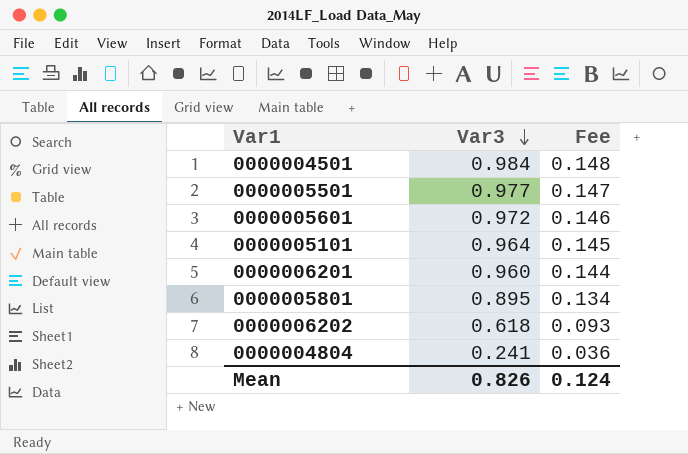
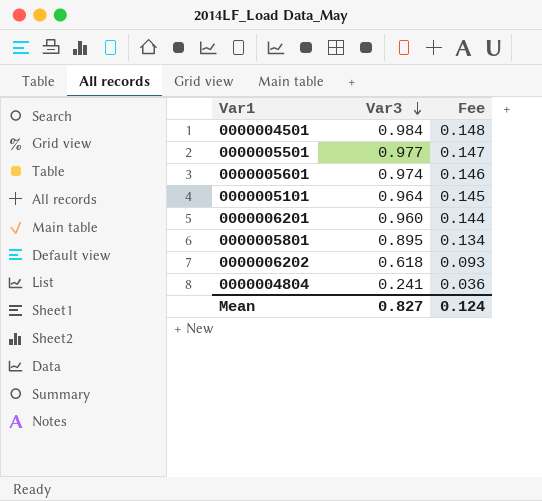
0000005601 | Var3: 0.972 -> 0.974
Mean | Var3: 0.826 -> 0.827

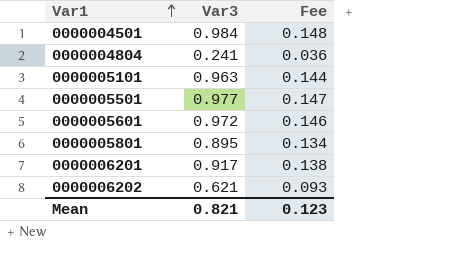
row order: Var3 descending -> Var1 ascending
0000005101 | Var3: 0.964 -> 0.963
0000005101 | Fee: 0.145 -> 0.144
0000005601 | Var3: 0.974 -> 0.972
0000006201 | Var3: 0.960 -> 0.917
0000006201 | Fee: 0.144 -> 0.138
0000006202 | Var3: 0.618 -> 0.621
Mean | Var3: 0.827 -> 0.821
Mean | Fee: 0.124 -> 0.123

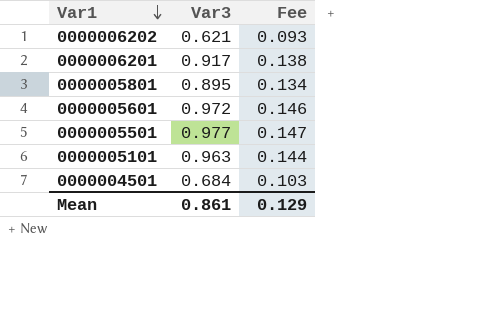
row order: Var1 ascending -> Var1 descending
row 0000004804: 0.241 | 0.036 -> none
0000004501 | Var3: 0.984 -> 0.684
0000004501 | Fee: 0.148 -> 0.103
Mean | Var3: 0.821 -> 0.861
Mean | Fee: 0.123 -> 0.129

